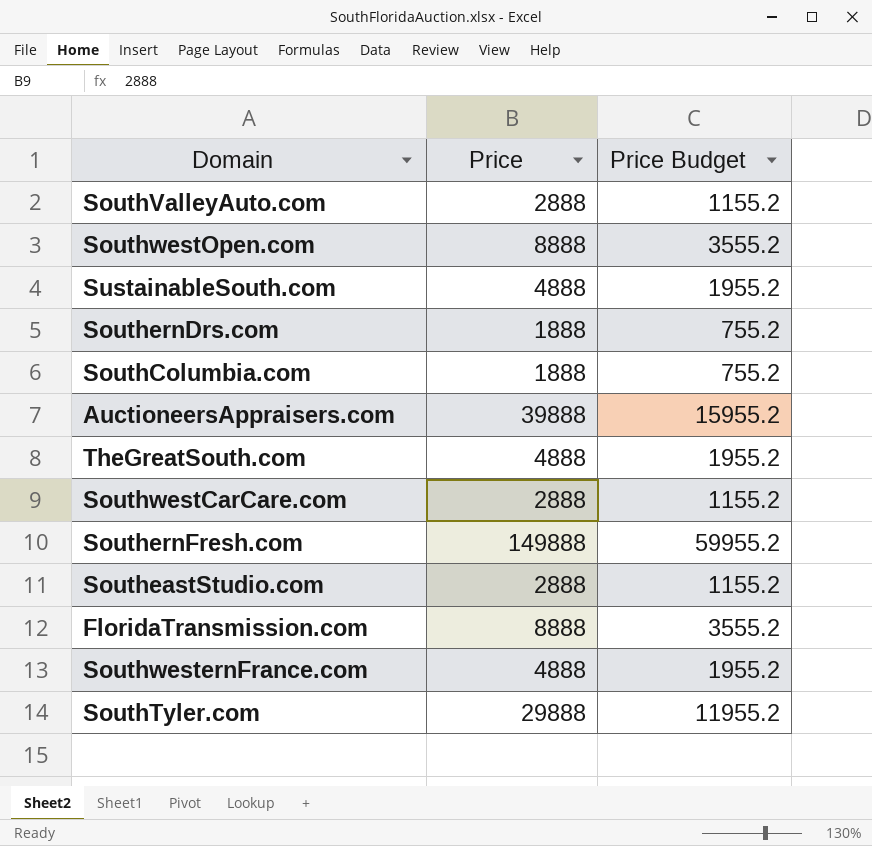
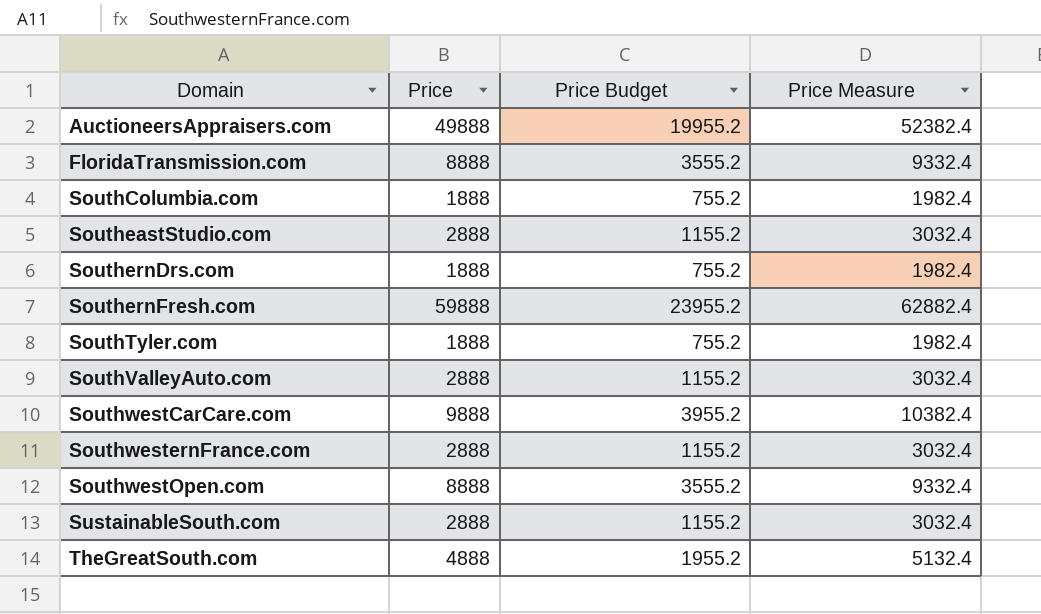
row order: none -> Domain ascending
column Price Measure | formula: none -> [Price] * 1.05
AuctioneersAppraisers.com | Price: 39888 -> 49888
AuctioneersAppraisers.com | Price Budget: 15955.2 -> 19955.2
SouthernFresh.com | Price: 149888 -> 59888
SouthernFresh.com | Price Budget: 59955.2 -> 23955.2
SouthTyler.com | Price: 29888 -> 1888
SouthTyler.com | Price Budget: 11955.2 -> 755.2
SouthwestCarCare.com | Price: 2888 -> 9888
SouthwestCarCare.com | Price Budget: 1155.2 -> 3955.2
SouthwesternFrance.com | Price: 4888 -> 2888
SouthwesternFrance.com | Price Budget: 1955.2 -> 1155.2
SustainableSouth.com | Price: 4888 -> 2888
SustainableSouth.com | Price Budget: 1955.2 -> 1155.2

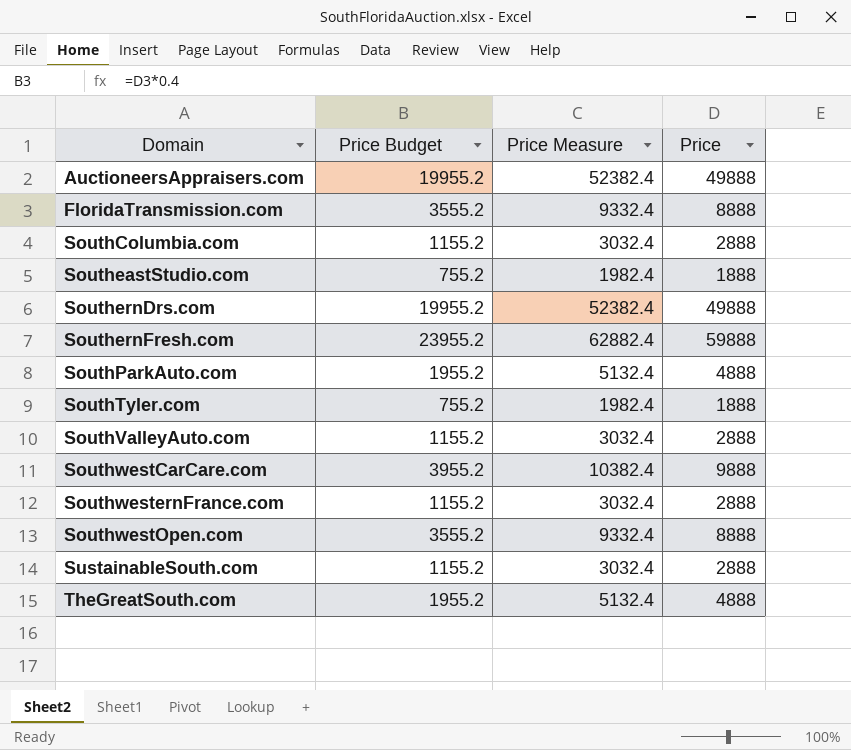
column Price | position: 2 -> 4
SouthColumbia.com | Price Budget: 755.2 -> 1155.2
SouthColumbia.com | Price Measure: 1982.4 -> 3032.4
SouthColumbia.com | Price: 1888 -> 2888
SoutheastStudio.com | Price Budget: 1155.2 -> 755.2
SoutheastStudio.com | Price Measure: 3032.4 -> 1982.4
SoutheastStudio.com | Price: 2888 -> 1888
SouthernDrs.com | Price Budget: 755.2 -> 19955.2
SouthernDrs.com | Price Measure: 1982.4 -> 52382.4
SouthernDrs.com | Price: 1888 -> 49888
row SouthParkAuto.com: none -> 1955.2 | 5132.4 | 4888

